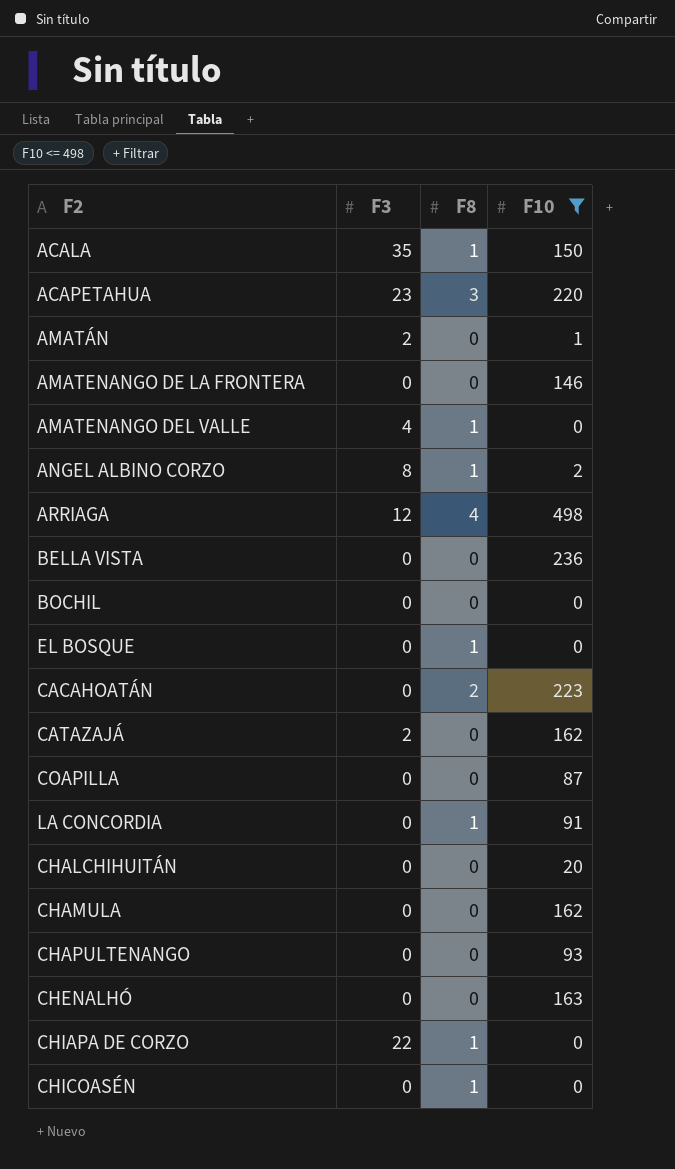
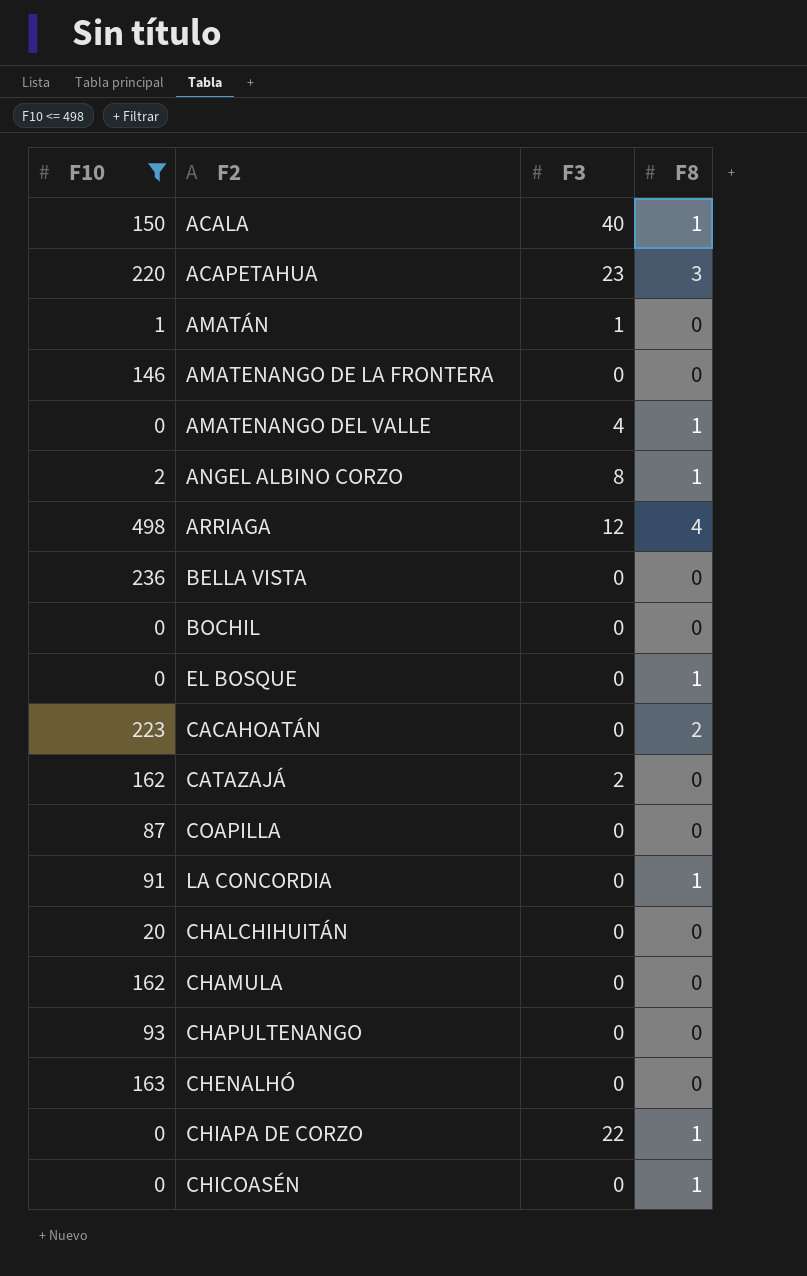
column F10 | position: 4 -> 1
ACALA | F3: 35 -> 40
AMATÁN | F3: 2 -> 1

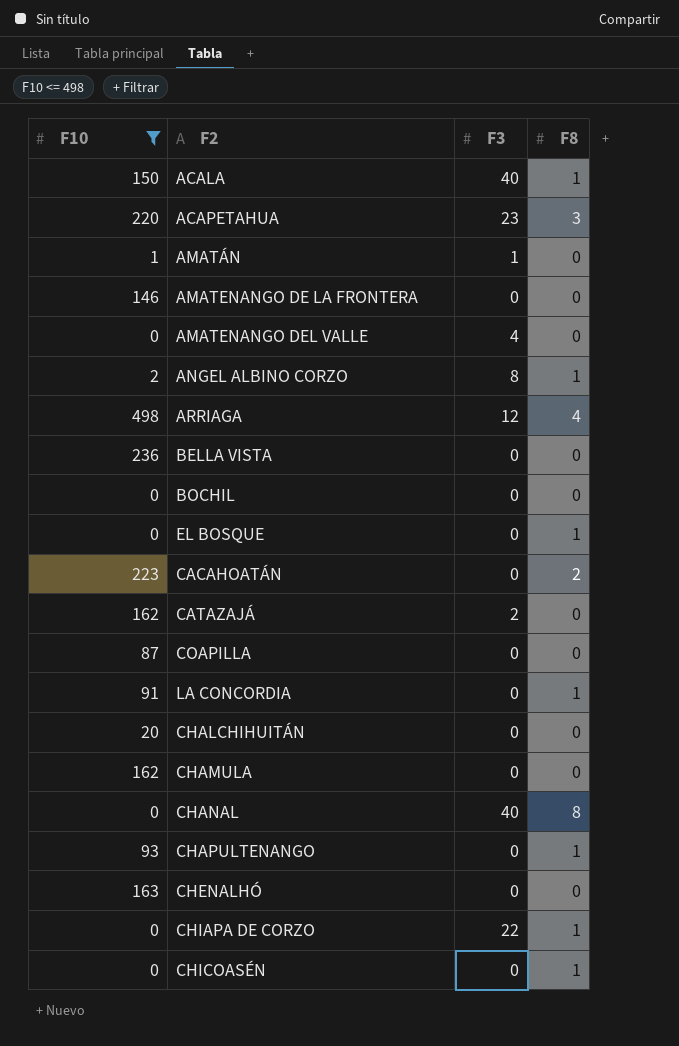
AMATENANGO DEL VALLE | F8: 1 -> 0
row CHANAL: none -> 0 | 40 | 8
CHAPULTENANGO | F8: 0 -> 1

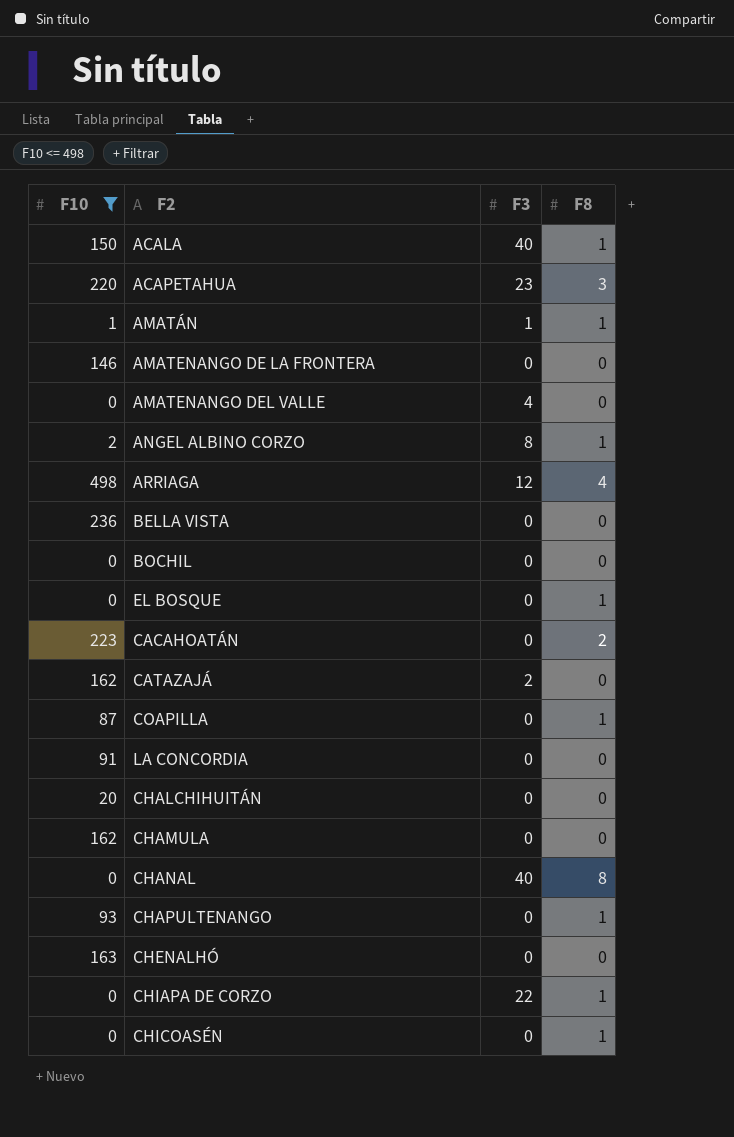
AMATÁN | F8: 0 -> 1
COAPILLA | F8: 0 -> 1
LA CONCORDIA | F8: 1 -> 0

